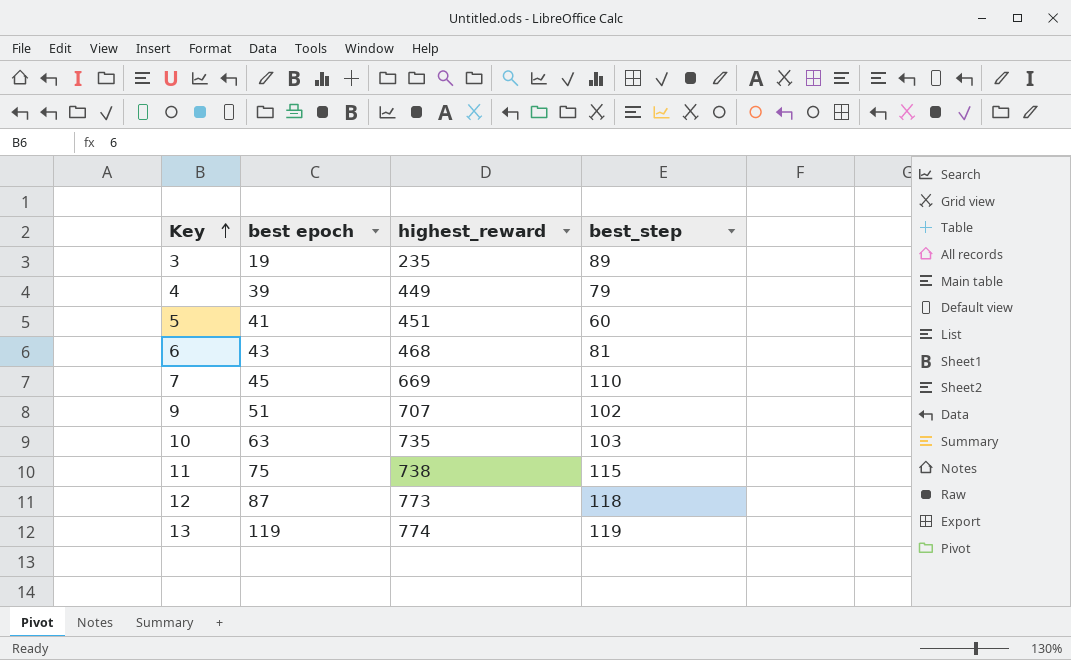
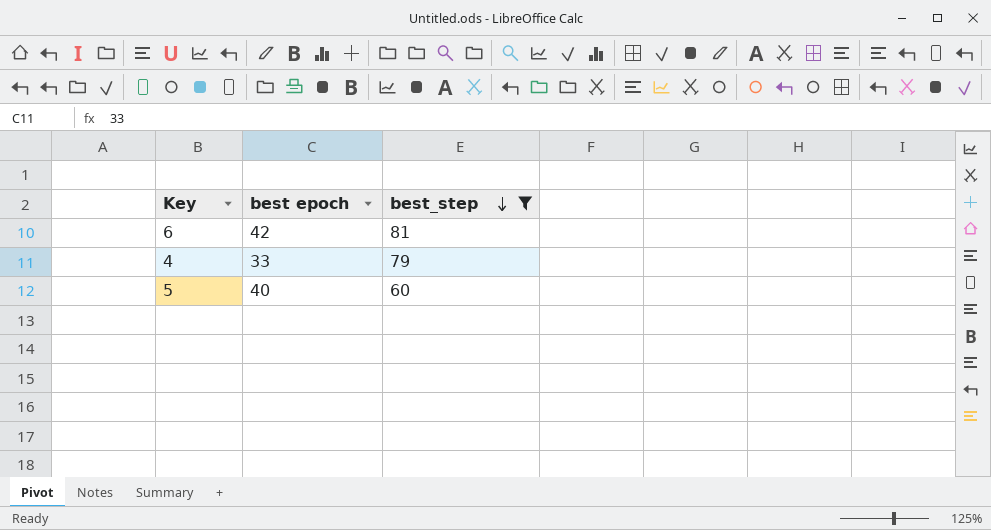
filter: none -> best_step <= 81
row order: Key ascending -> best_step descending
column highest_reward | position: 3 -> none
6 | best epoch: 43 -> 42
4 | best epoch: 39 -> 33
5 | best epoch: 41 -> 40

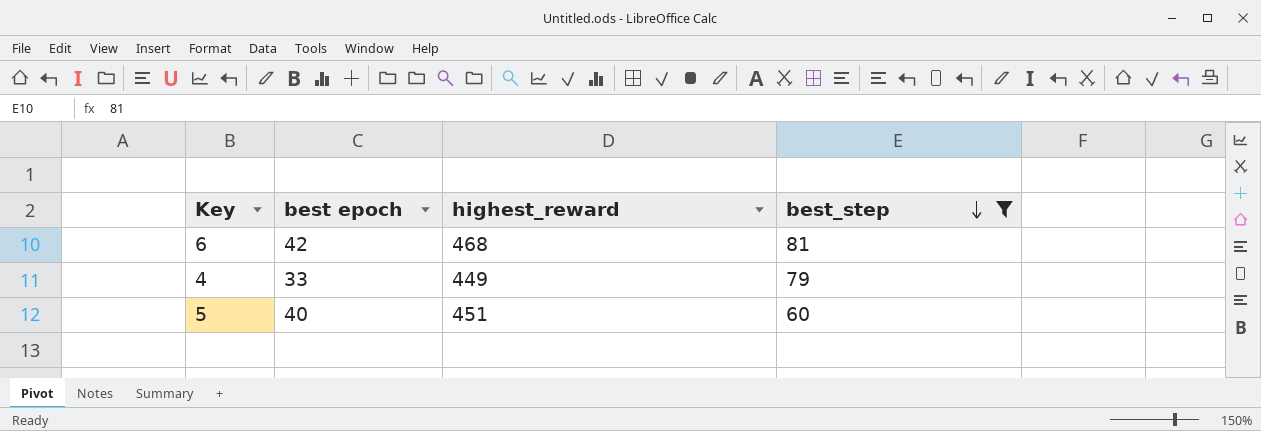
column highest_reward | position: none -> 3

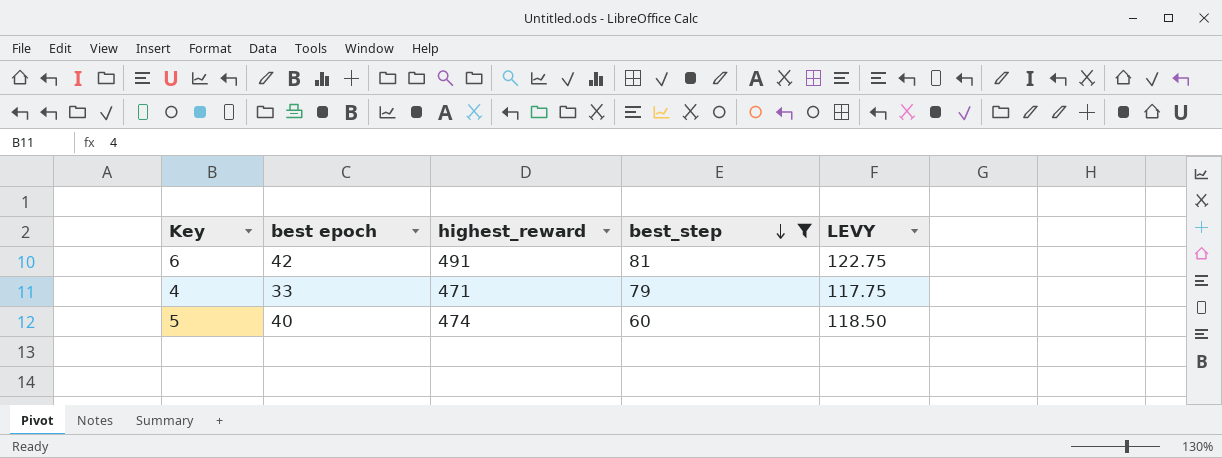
column LEVY | formula: none -> [highest_reward] * 0.25
6 | highest_reward: 468 -> 491
4 | highest_reward: 449 -> 471
5 | highest_reward: 451 -> 474

